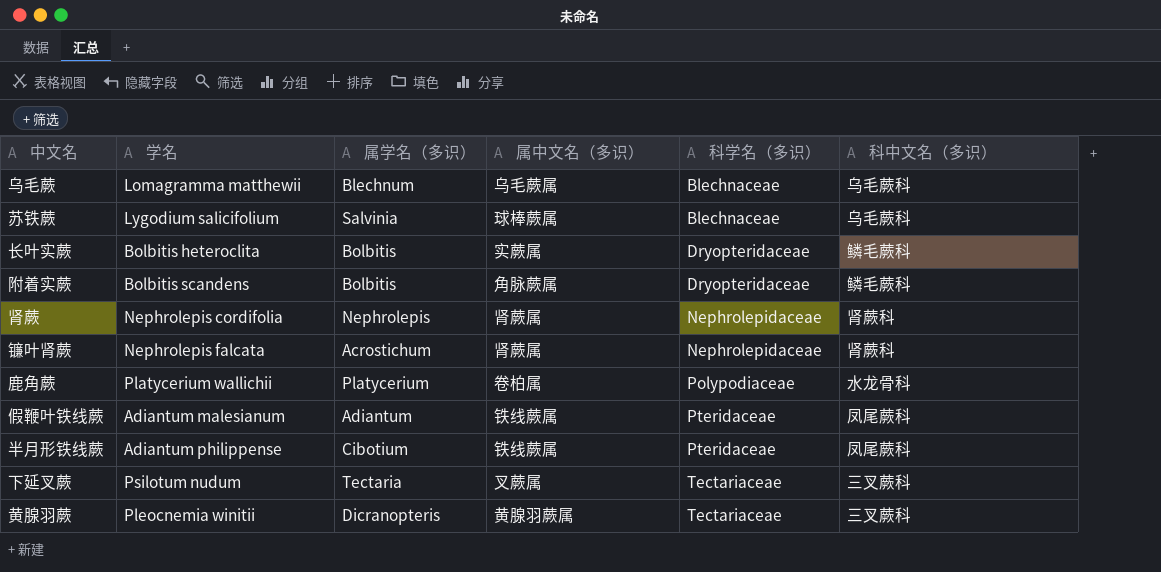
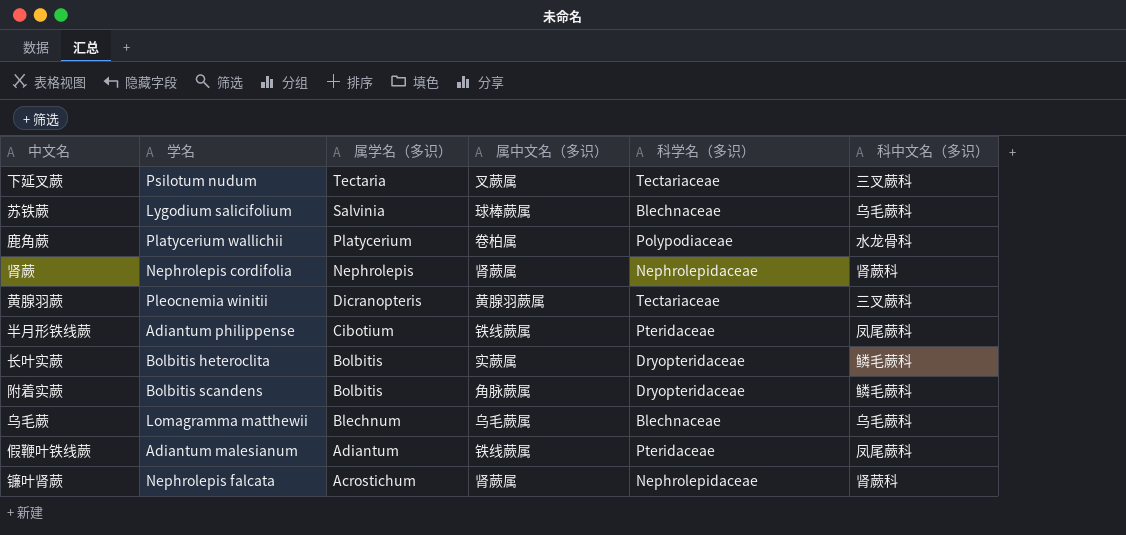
row order: 科学名（多识） ascending -> 属学名（多识） descending

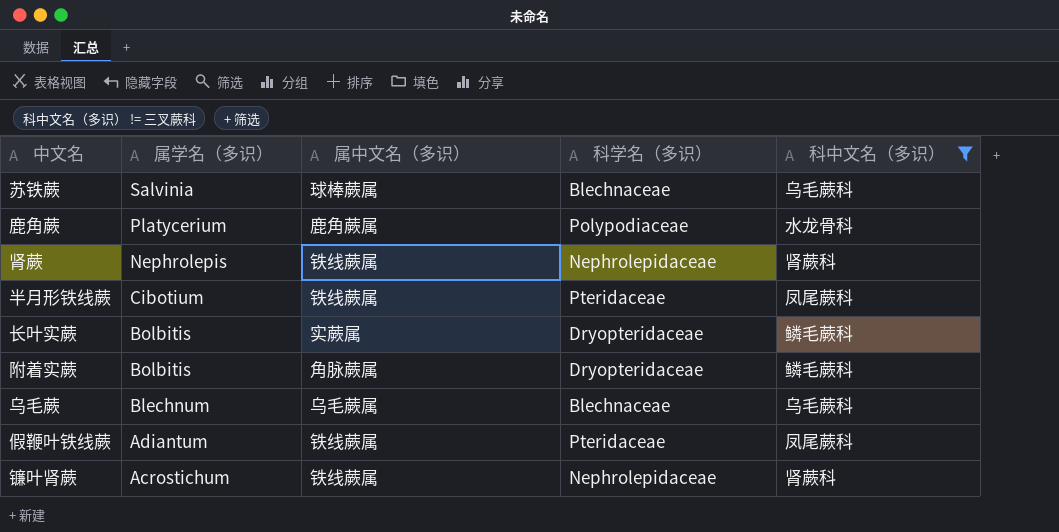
filter: none -> 科中文名（多识） != 三叉蕨科
column 学名 | position: 2 -> none
鹿角蕨 | 属中文名（多识）: 卷柏属 -> 鹿角蕨属
肾蕨 | 属中文名（多识）: 肾蕨属 -> 铁线蕨属
镰叶肾蕨 | 属中文名（多识）: 肾蕨属 -> 铁线蕨属

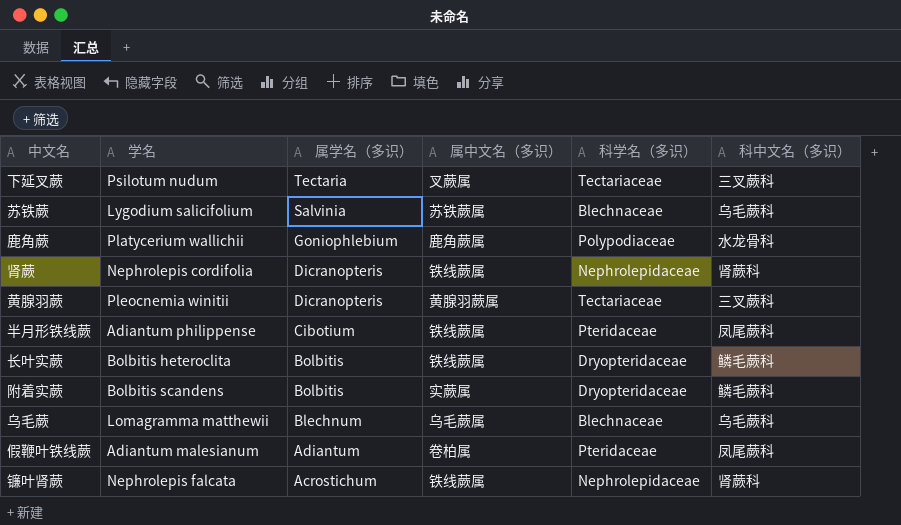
filter: 科中文名（多识） != 三叉蕨科 -> none
column 学名 | position: none -> 2
苏铁蕨 | 属中文名（多识）: 球棒蕨属 -> 苏铁蕨属
鹿角蕨 | 属学名（多识）: Platycerium -> Goniophlebium
肾蕨 | 属学名（多识）: Nephrolepis -> Dicranopteris
长叶实蕨 | 属中文名（多识）: 实蕨属 -> 铁线蕨属
附着实蕨 | 属中文名（多识）: 角脉蕨属 -> 实蕨属
假鞭叶铁线蕨 | 属中文名（多识）: 铁线蕨属 -> 卷柏属

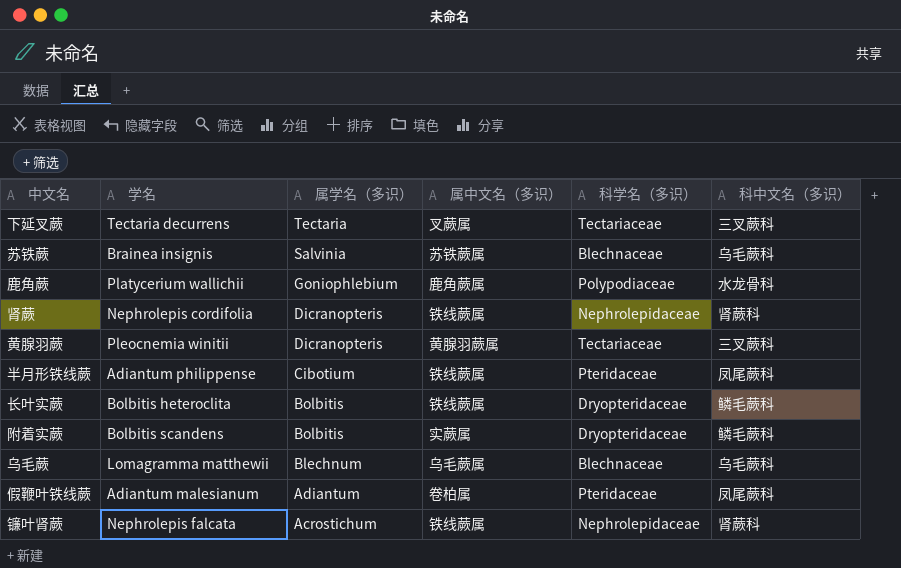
下延叉蕨 | 学名: Psilotum nudum -> Tectaria decurrens
苏铁蕨 | 学名: Lygodium salicifolium -> Brainea insignis

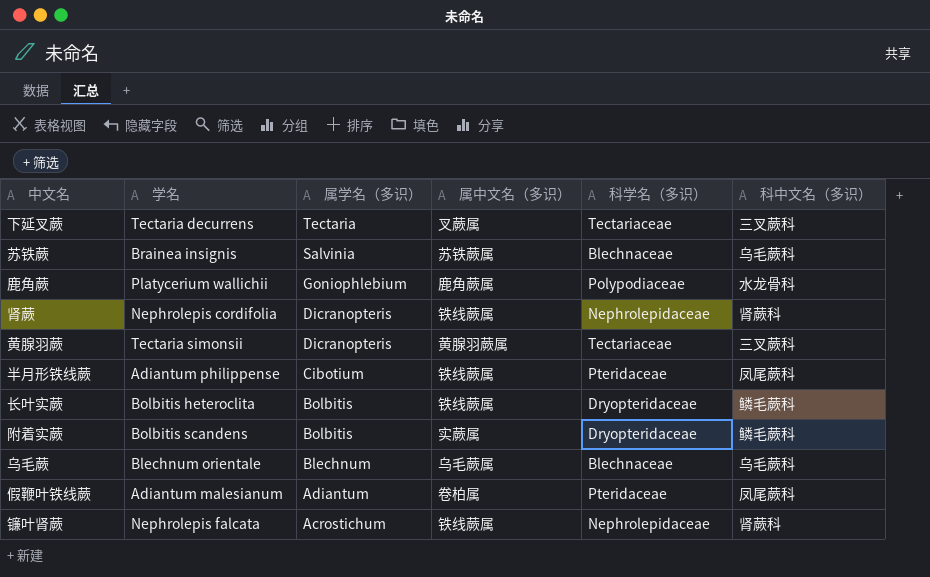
黄腺羽蕨 | 学名: Pleocnemia winitii -> Tectaria simonsii
乌毛蕨 | 学名: Lomagramma matthewii -> Blechnum orientale

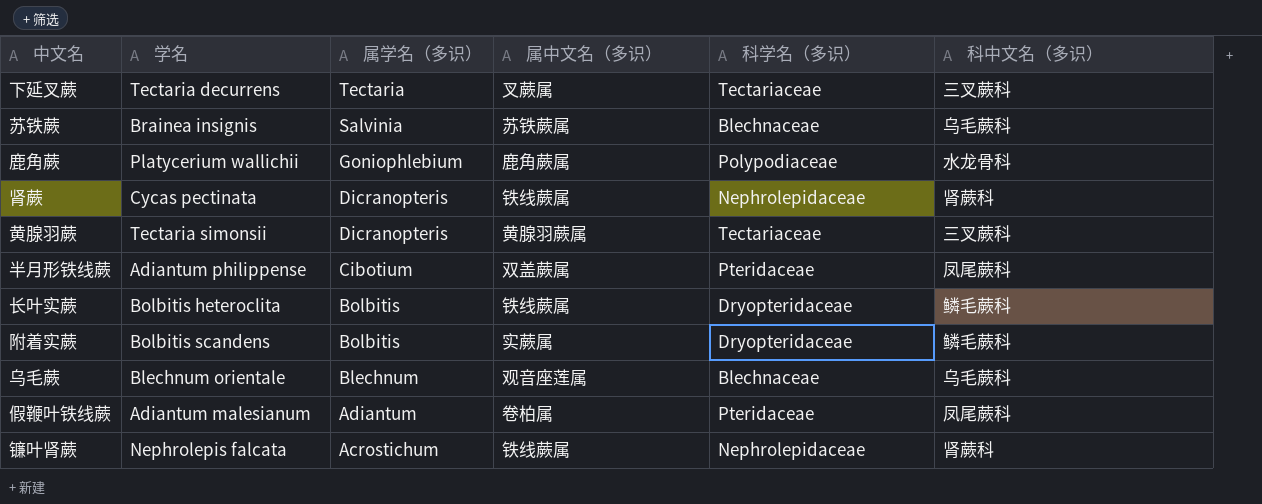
肾蕨 | 学名: Nephrolepis cordifolia -> Cycas pectinata
半月形铁线蕨 | 属中文名（多识）: 铁线蕨属 -> 双盖蕨属
乌毛蕨 | 属中文名（多识）: 乌毛蕨属 -> 观音座莲属

